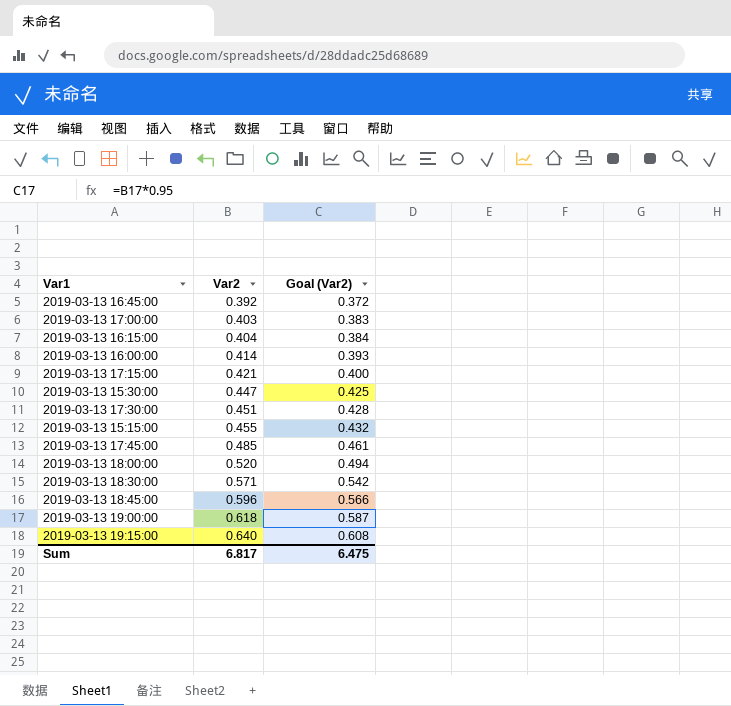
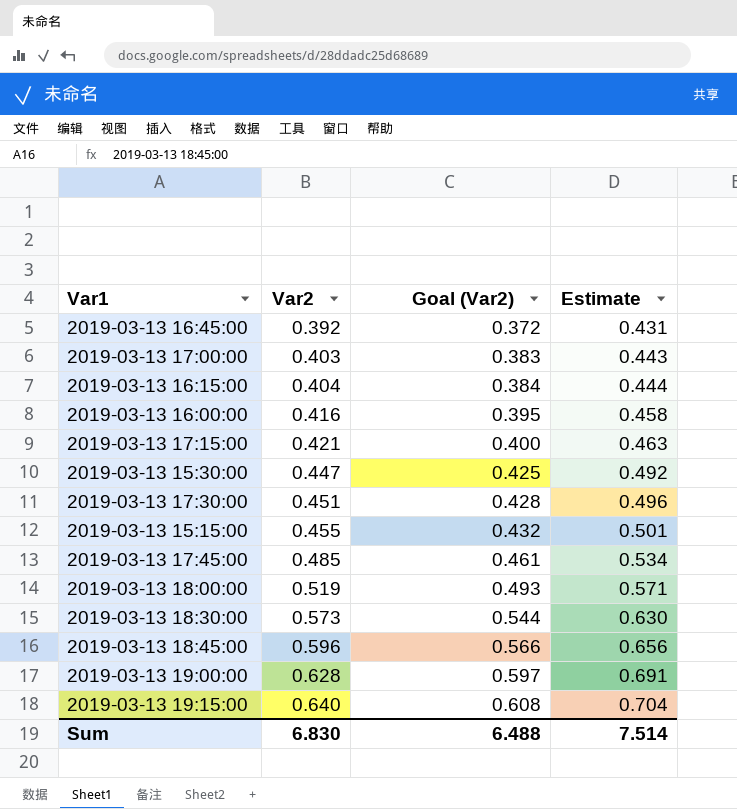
column Estimate | formula: none -> [Var2] * 1.1
2019-03-13 16:00:00 | Var2: 0.414 -> 0.416
2019-03-13 16:00:00 | Goal (Var2): 0.393 -> 0.395
2019-03-13 18:00:00 | Var2: 0.520 -> 0.519
2019-03-13 18:00:00 | Goal (Var2): 0.494 -> 0.493
2019-03-13 18:30:00 | Var2: 0.571 -> 0.573
2019-03-13 18:30:00 | Goal (Var2): 0.542 -> 0.544
2019-03-13 19:00:00 | Var2: 0.618 -> 0.628
2019-03-13 19:00:00 | Goal (Var2): 0.587 -> 0.597
Sum | Var2: 6.817 -> 6.830
Sum | Goal (Var2): 6.475 -> 6.488

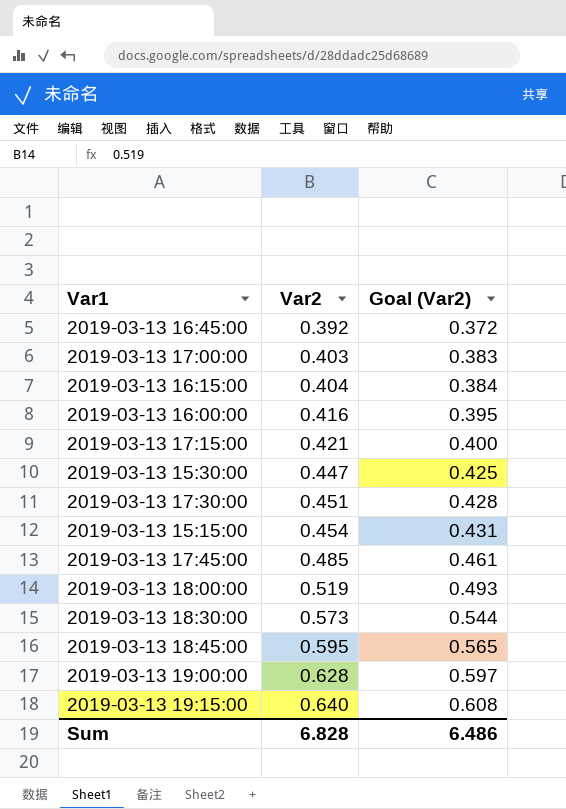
column Estimate | formula: [Var2] * 1.1 -> none
2019-03-13 15:15:00 | Var2: 0.455 -> 0.454
2019-03-13 15:15:00 | Goal (Var2): 0.432 -> 0.431
2019-03-13 18:45:00 | Var2: 0.596 -> 0.595
2019-03-13 18:45:00 | Goal (Var2): 0.566 -> 0.565
Sum | Var2: 6.830 -> 6.828
Sum | Goal (Var2): 6.488 -> 6.486

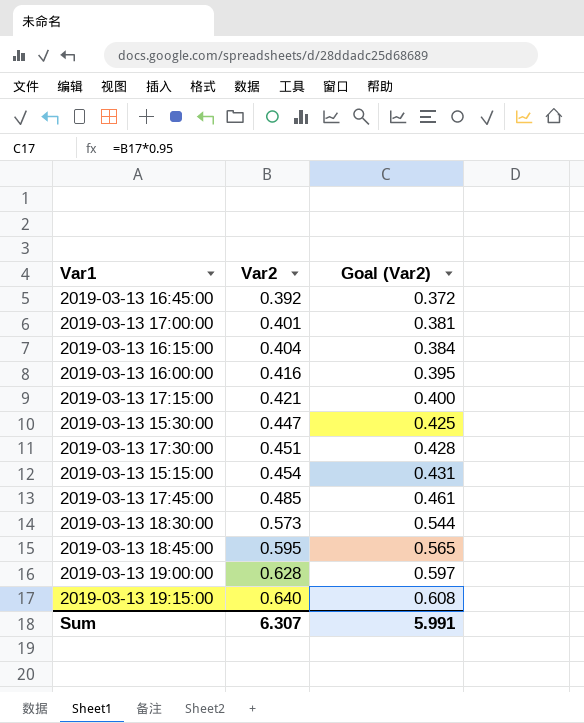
row 2019-03-13 18:00:00: 0.519 | 0.493 -> none
2019-03-13 17:00:00 | Var2: 0.403 -> 0.401
2019-03-13 17:00:00 | Goal (Var2): 0.383 -> 0.381
Sum | Var2: 6.828 -> 6.307
Sum | Goal (Var2): 6.486 -> 5.991

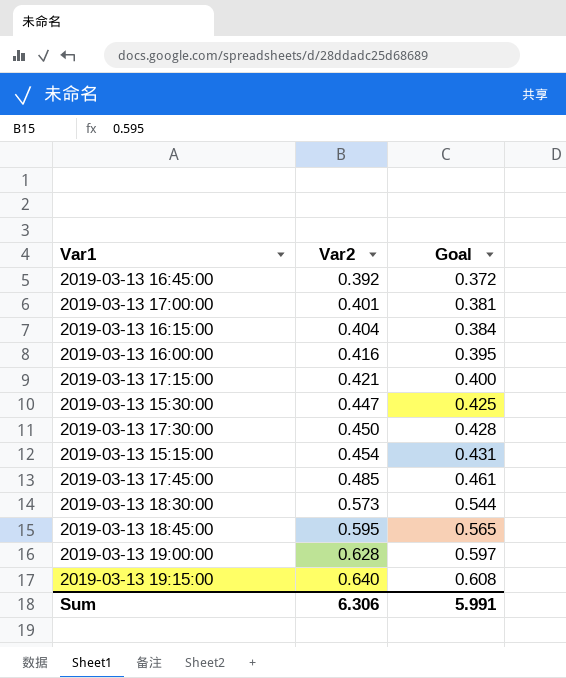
column name: Goal (Var2) -> Goal
2019-03-13 17:30:00 | Var2: 0.451 -> 0.450
Sum | Var2: 6.307 -> 6.306

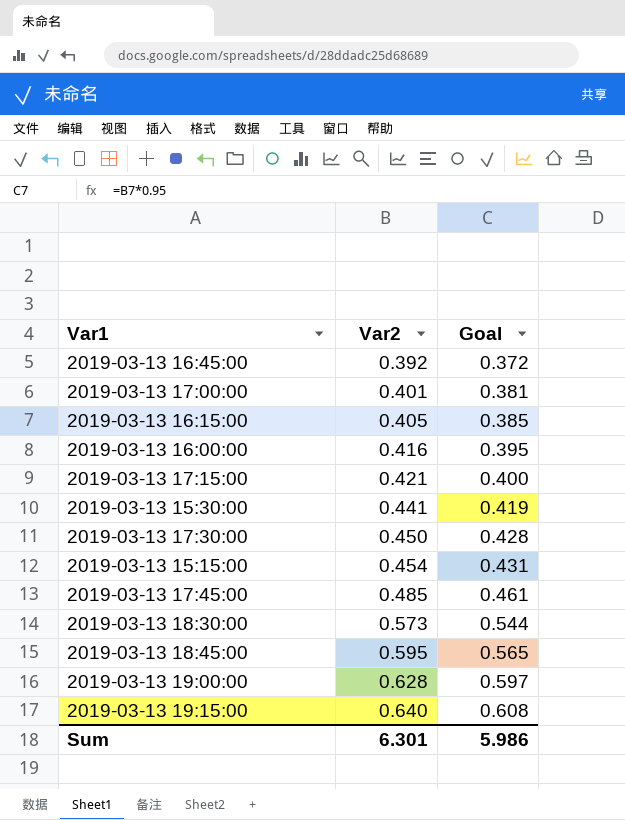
2019-03-13 16:15:00 | Var2: 0.404 -> 0.405
2019-03-13 16:15:00 | Goal: 0.384 -> 0.385
2019-03-13 15:30:00 | Var2: 0.447 -> 0.441
2019-03-13 15:30:00 | Goal: 0.425 -> 0.419
Sum | Var2: 6.306 -> 6.301
Sum | Goal: 5.991 -> 5.986

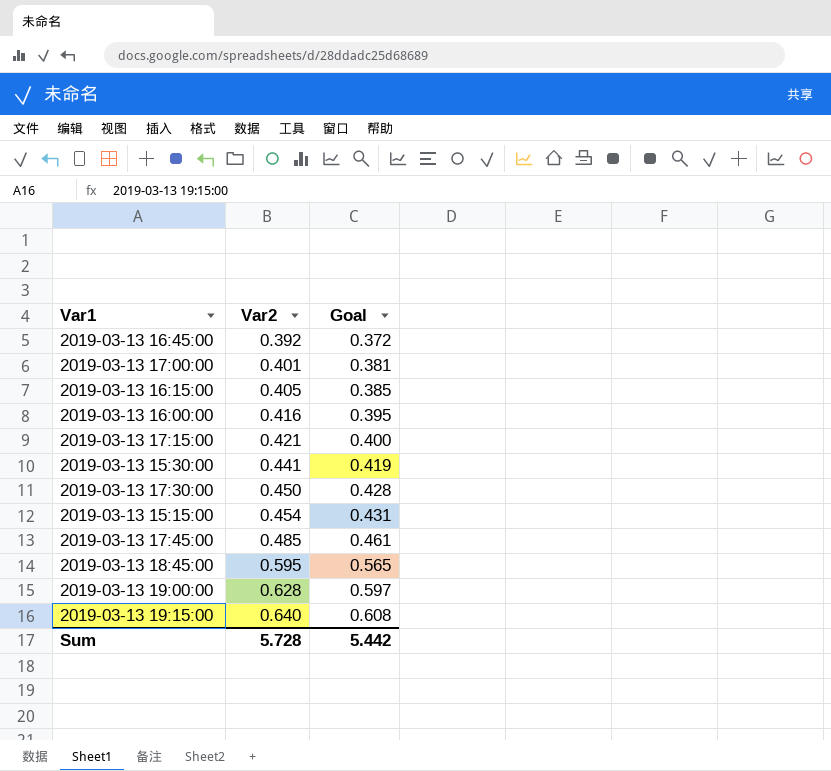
row 2019-03-13 18:30:00: 0.573 | 0.544 -> none
Sum | Var2: 6.301 -> 5.728
Sum | Goal: 5.986 -> 5.442

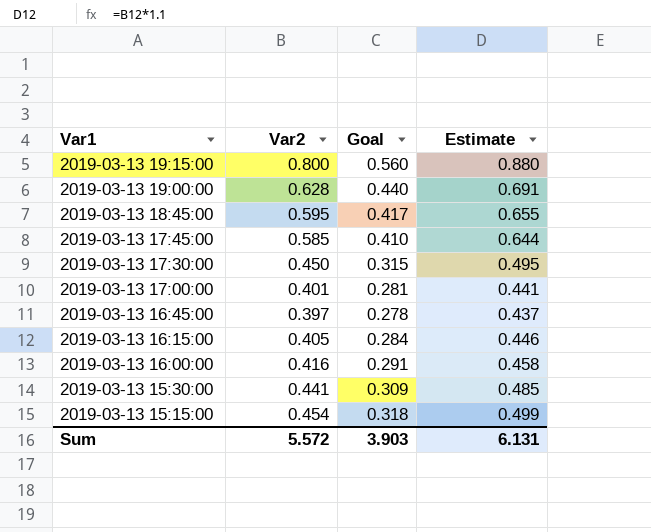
row order: Var2 ascending -> Var1 descending
column Goal | formula: [Var2] * 0.95 -> [Var2] * 0.7
column Estimate | formula: none -> [Var2] * 1.1
row 2019-03-13 17:15:00: 0.421 | 0.400 -> none
2019-03-13 19:15:00 | Var2: 0.640 -> 0.800
2019-03-13 17:45:00 | Var2: 0.485 -> 0.585
2019-03-13 16:45:00 | Var2: 0.392 -> 0.397
Sum | Var2: 5.728 -> 5.572
Sum | Goal: 5.442 -> 3.903

